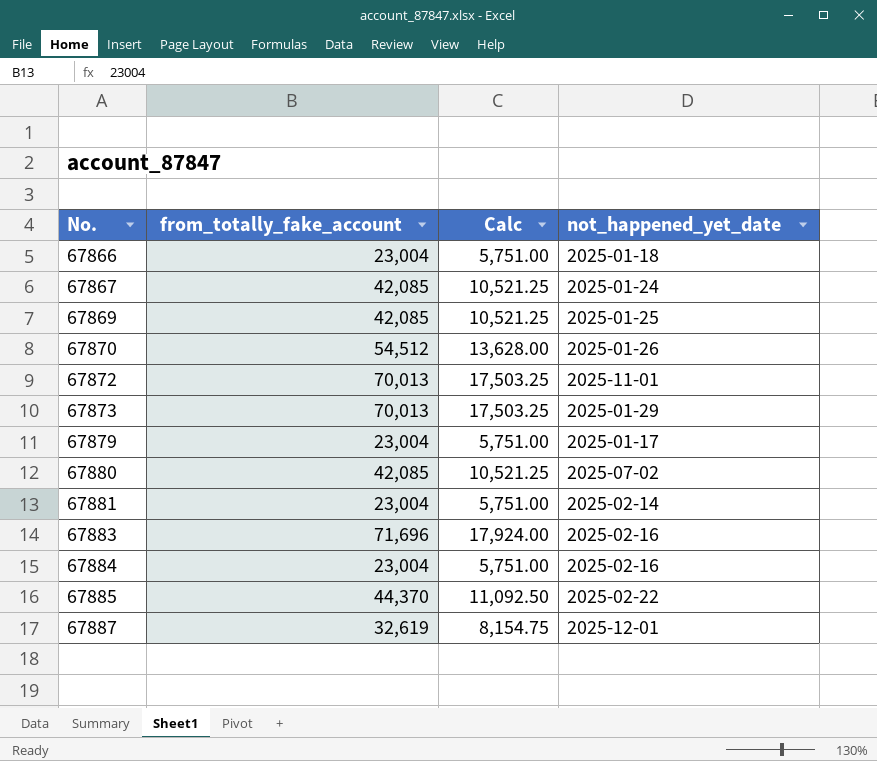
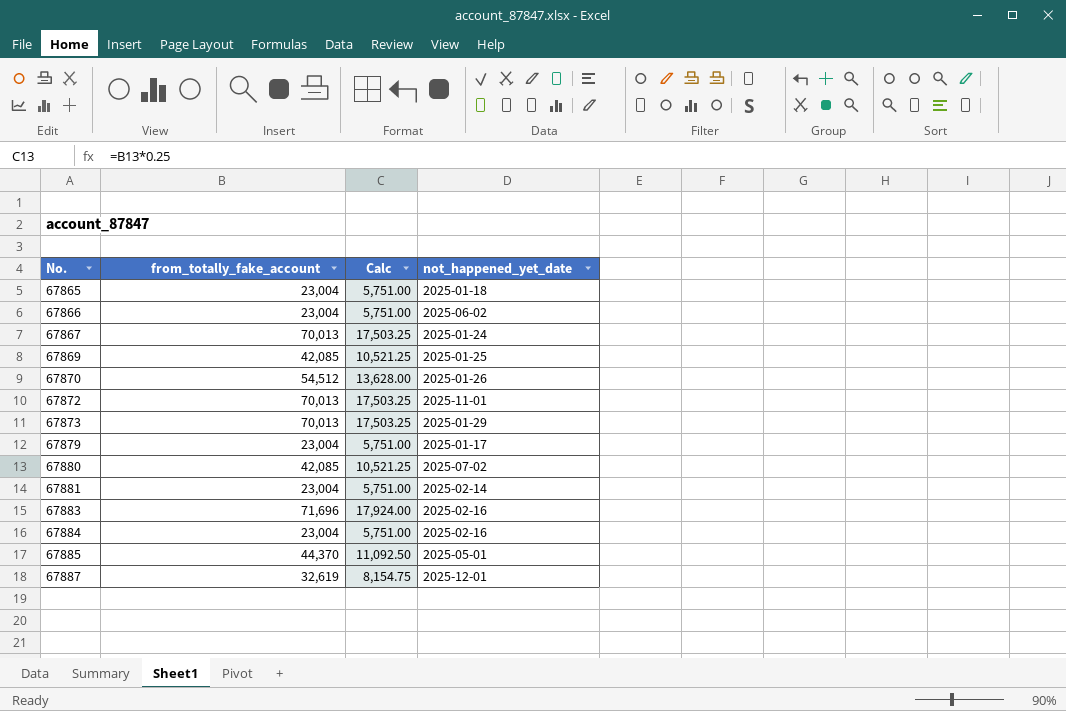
row 67865: none -> 23,004 | 5,751.00 | 2025-01-18
67866 | not_happened_yet_date: 2025-01-18 -> 2025-06-02
67867 | from_totally_fake_account: 42,085 -> 70,013
67867 | Calc: 10,521.25 -> 17,503.25
67885 | not_happened_yet_date: 2025-02-22 -> 2025-05-01

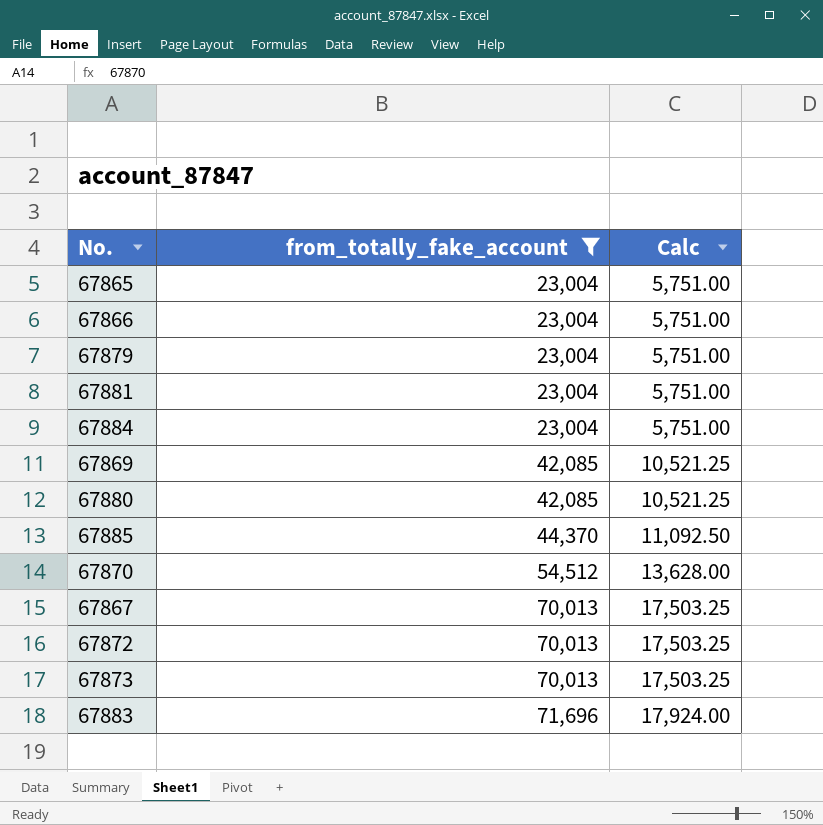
filter: none -> from_totally_fake_account != 32,619
row order: No. ascending -> from_totally_fake_account ascending
column not_happened_yet_date | position: 4 -> none

